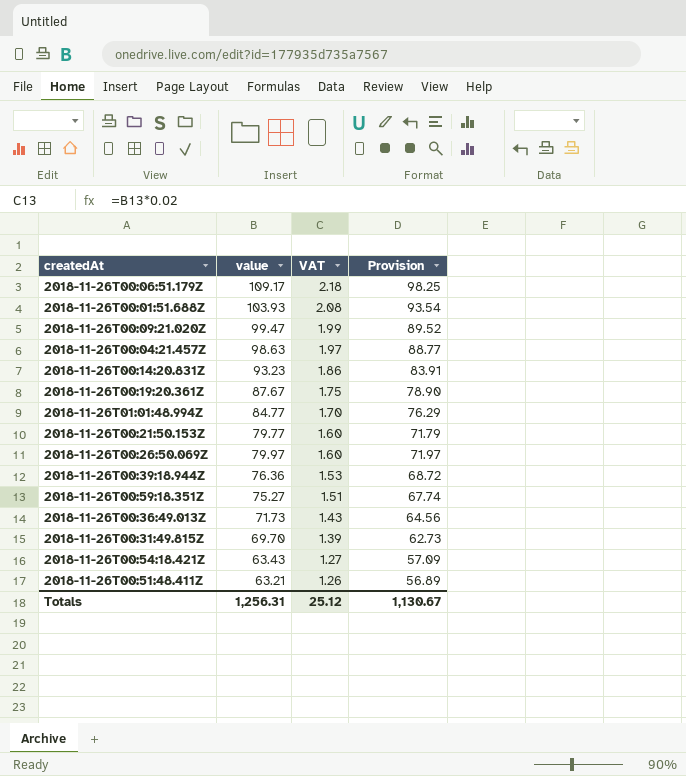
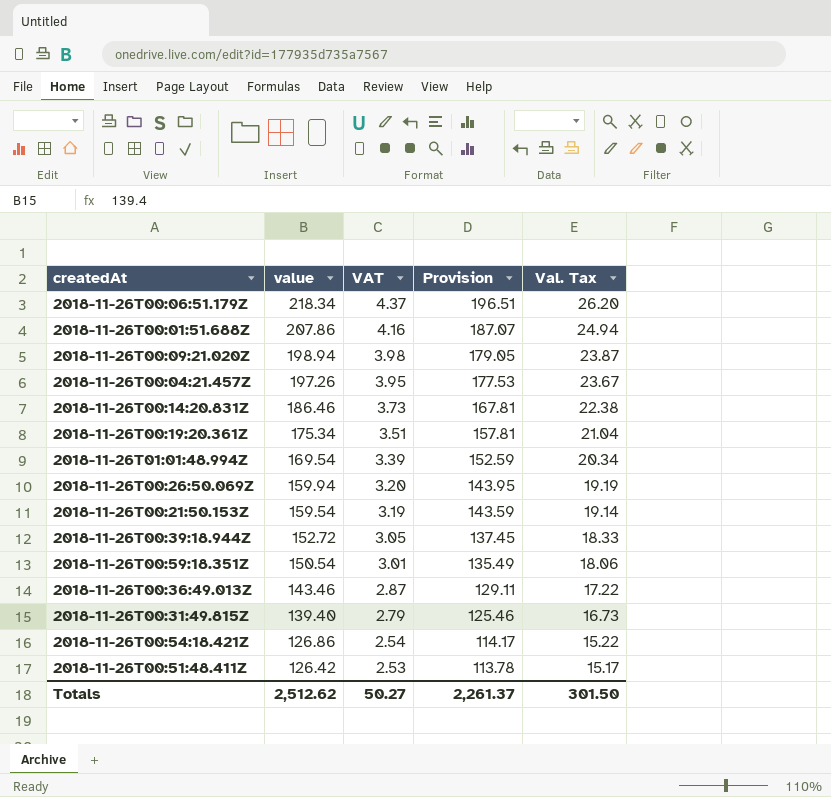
row order: VAT descending -> value descending
column Val. Tax | formula: none -> [value] * 0.12
2018-11-26T00:06:51.179Z | value: 109.17 -> 218.34
2018-11-26T00:06:51.179Z | VAT: 2.18 -> 4.37
2018-11-26T00:06:51.179Z | Provision: 98.25 -> 196.51
2018-11-26T00:01:51.688Z | value: 103.93 -> 207.86
2018-11-26T00:01:51.688Z | VAT: 2.08 -> 4.16
2018-11-26T00:01:51.688Z | Provision: 93.54 -> 187.07
2018-11-26T00:09:21.020Z | value: 99.47 -> 198.94
2018-11-26T00:09:21.020Z | VAT: 1.99 -> 3.98
2018-11-26T00:09:21.020Z | Provision: 89.52 -> 179.05
2018-11-26T00:04:21.457Z | value: 98.63 -> 197.26
2018-11-26T00:04:21.457Z | VAT: 1.97 -> 3.95
2018-11-26T00:04:21.457Z | Provision: 88.77 -> 177.53
2018-11-26T00:14:20.831Z | value: 93.23 -> 186.46
2018-11-26T00:14:20.831Z | VAT: 1.86 -> 3.73
2018-11-26T00:14:20.831Z | Provision: 83.91 -> 167.81
2018-11-26T00:19:20.361Z | value: 87.67 -> 175.34
2018-11-26T00:19:20.361Z | VAT: 1.75 -> 3.51
2018-11-26T00:19:20.361Z | Provision: 78.90 -> 157.81
2018-11-26T01:01:48.994Z | value: 84.77 -> 169.54
2018-11-26T01:01:48.994Z | VAT: 1.70 -> 3.39
2018-11-26T01:01:48.994Z | Provision: 76.29 -> 152.59
2018-11-26T00:26:50.069Z | value: 79.97 -> 159.94
2018-11-26T00:26:50.069Z | VAT: 1.60 -> 3.20
2018-11-26T00:26:50.069Z | Provision: 71.97 -> 143.95
2018-11-26T00:21:50.153Z | value: 79.77 -> 159.54
2018-11-26T00:21:50.153Z | VAT: 1.60 -> 3.19
2018-11-26T00:21:50.153Z | Provision: 71.79 -> 143.59
2018-11-26T00:39:18.944Z | value: 76.36 -> 152.72
2018-11-26T00:39:18.944Z | VAT: 1.53 -> 3.05
2018-11-26T00:39:18.944Z | Provision: 68.72 -> 137.45
2018-11-26T00:59:18.351Z | value: 75.27 -> 150.54
2018-11-26T00:59:18.351Z | VAT: 1.51 -> 3.01
2018-11-26T00:59:18.351Z | Provision: 67.74 -> 135.49
2018-11-26T00:36:49.013Z | value: 71.73 -> 143.46
2018-11-26T00:36:49.013Z | VAT: 1.43 -> 2.87
2018-11-26T00:36:49.013Z | Provision: 64.56 -> 129.11
2018-11-26T00:31:49.815Z | value: 69.70 -> 139.40
2018-11-26T00:31:49.815Z | VAT: 1.39 -> 2.79
2018-11-26T00:31:49.815Z | Provision: 62.73 -> 125.46
2018-11-26T00:54:18.421Z | value: 63.43 -> 126.86
2018-11-26T00:54:18.421Z | VAT: 1.27 -> 2.54
2018-11-26T00:54:18.421Z | Provision: 57.09 -> 114.17
2018-11-26T00:51:48.411Z | value: 63.21 -> 126.42
2018-11-26T00:51:48.411Z | VAT: 1.26 -> 2.53
2018-11-26T00:51:48.411Z | Provision: 56.89 -> 113.78
Totals | value: 1,256.31 -> 2,512.62
Totals | VAT: 25.12 -> 50.27
Totals | Provision: 1,130.67 -> 2,261.37

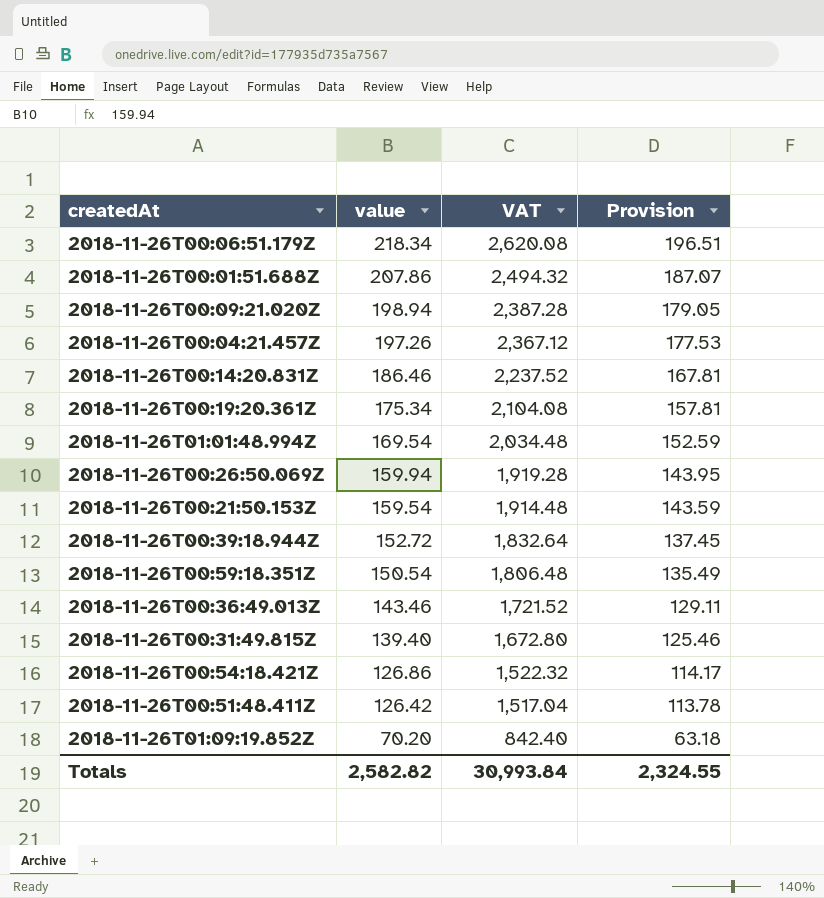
column Val. Tax | formula: [value] * 0.12 -> none
column VAT | formula: [value] * 0.02 -> [value] * 12
row 2018-11-26T01:09:19.852Z: none -> 70.20 | 842.40 | 63.18
Totals | value: 2,512.62 -> 2,582.82
Totals | VAT: 50.27 -> 30,993.84
Totals | Provision: 2,261.37 -> 2,324.55

